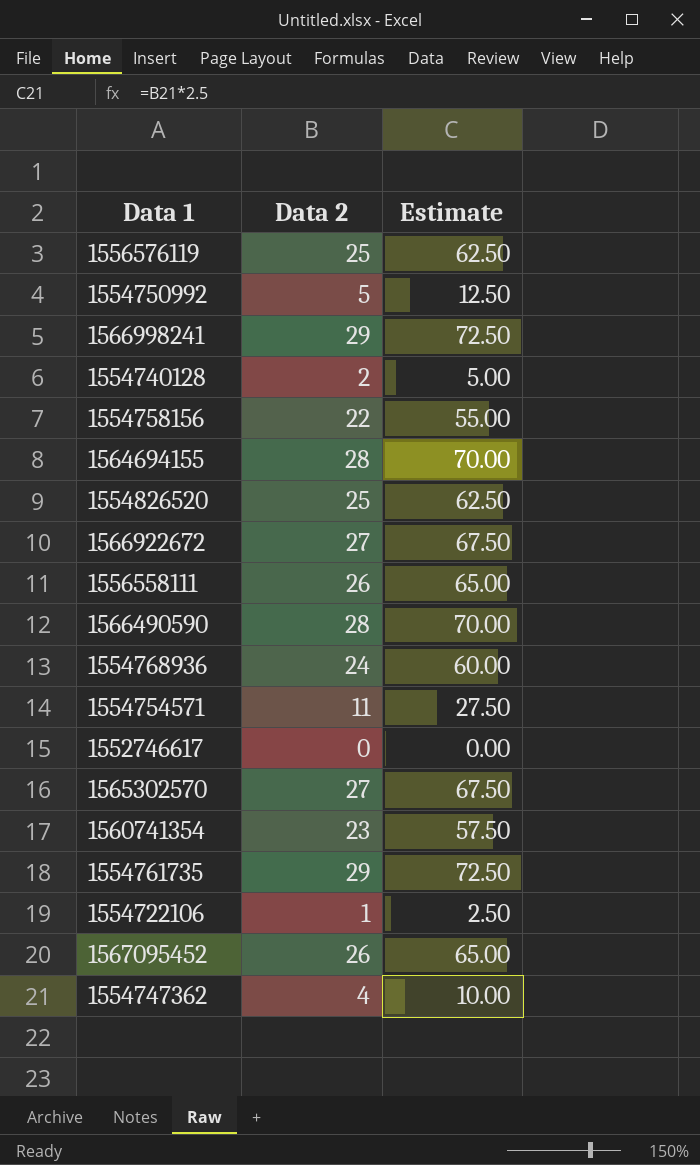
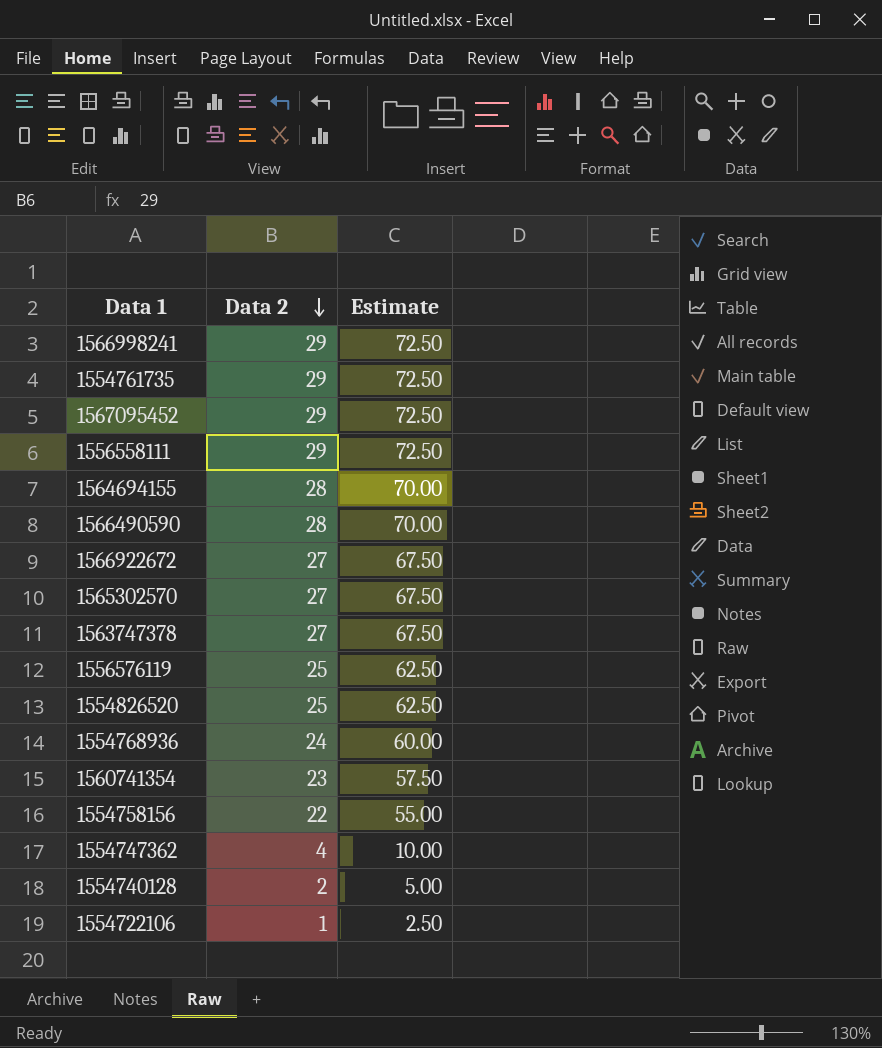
row order: none -> Data 2 descending
row 1554750992: 5 | 12.50 -> none
row 1554754571: 11 | 27.50 -> none
row 1552746617: 0 | 0.00 -> none
1567095452 | Data 2: 26 -> 29
1567095452 | Estimate: 65.00 -> 72.50
1556558111 | Data 2: 26 -> 29
1556558111 | Estimate: 65.00 -> 72.50
row 1563747378: none -> 27 | 67.50

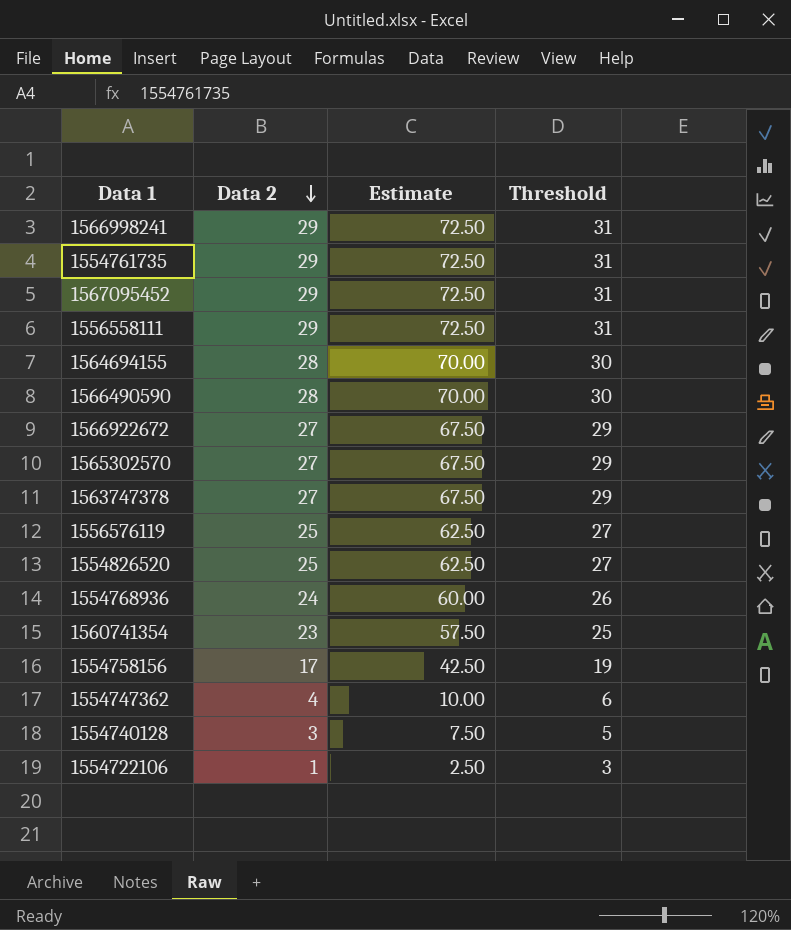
column Threshold | formula: none -> [Data 2] + 2
1554758156 | Data 2: 22 -> 17
1554758156 | Estimate: 55.00 -> 42.50
1554740128 | Data 2: 2 -> 3
1554740128 | Estimate: 5.00 -> 7.50

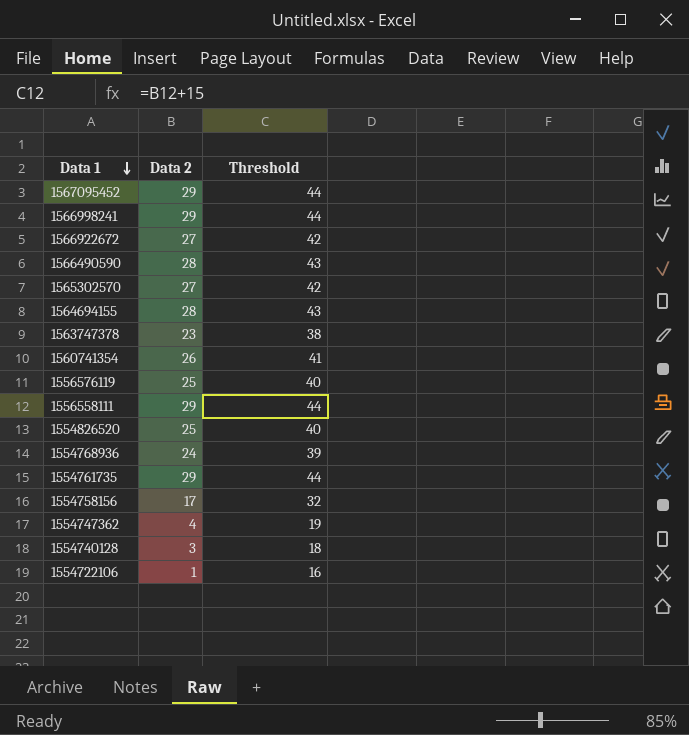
row order: Data 2 descending -> Data 1 descending
column Estimate | formula: [Data 2] * 2.5 -> none
column Threshold | formula: [Data 2] + 2 -> [Data 2] + 15
1563747378 | Data 2: 27 -> 23
1560741354 | Data 2: 23 -> 26

